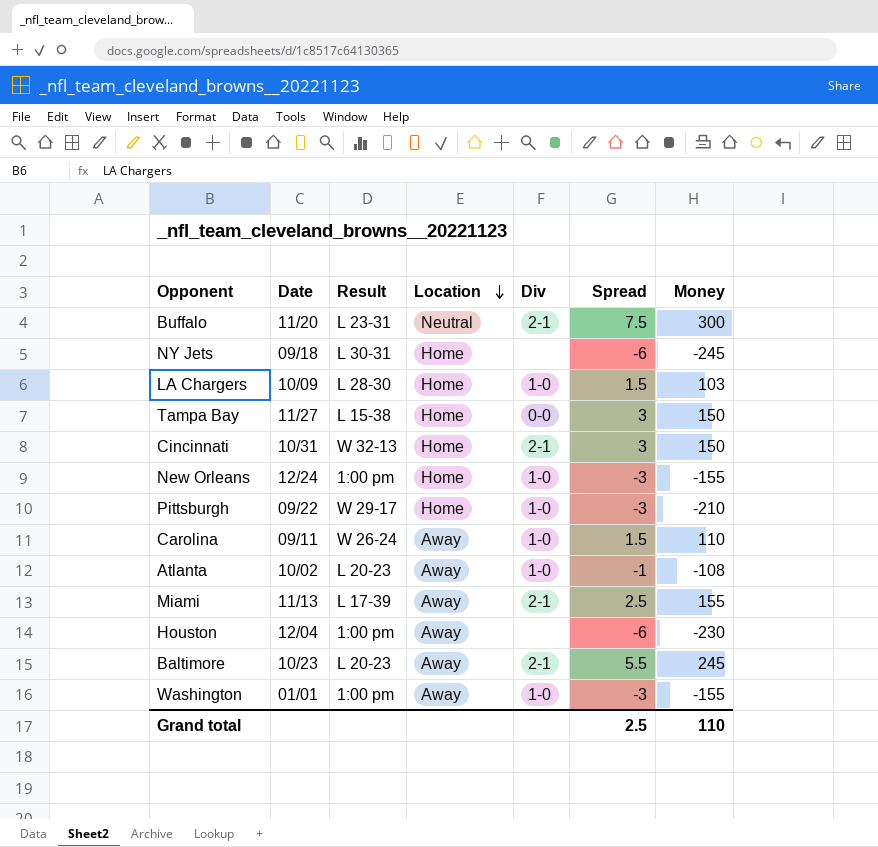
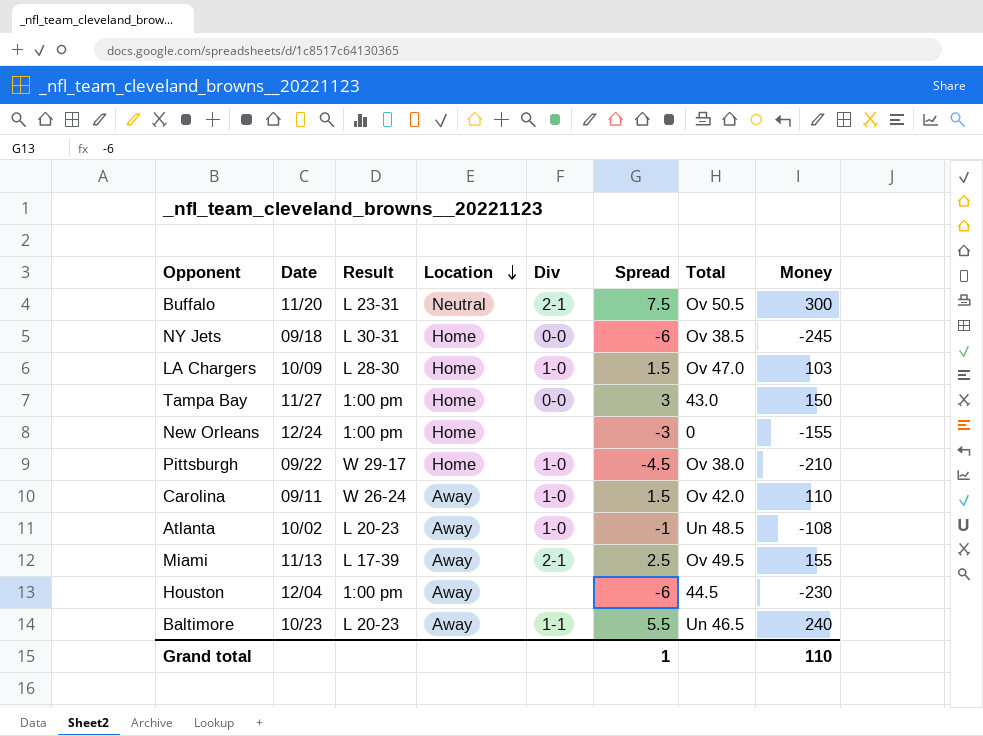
column Total | position: none -> 7
row Cincinnati: 10/31 | W 32-13 | Home | 2-1 | 3 | 150 -> none
row Washington: 01/01 | 1:00 pm | Away | 1-0 | -3 | -155 -> none
NY Jets | Div: none -> 0-0
Tampa Bay | Result: L 15-38 -> 1:00 pm
New Orleans | Div: 1-0 -> none
Pittsburgh | Spread: -3 -> -4.5
Baltimore | Div: 2-1 -> 1-1
Baltimore | Money: 245 -> 240
Grand total | Spread: 2.5 -> 1

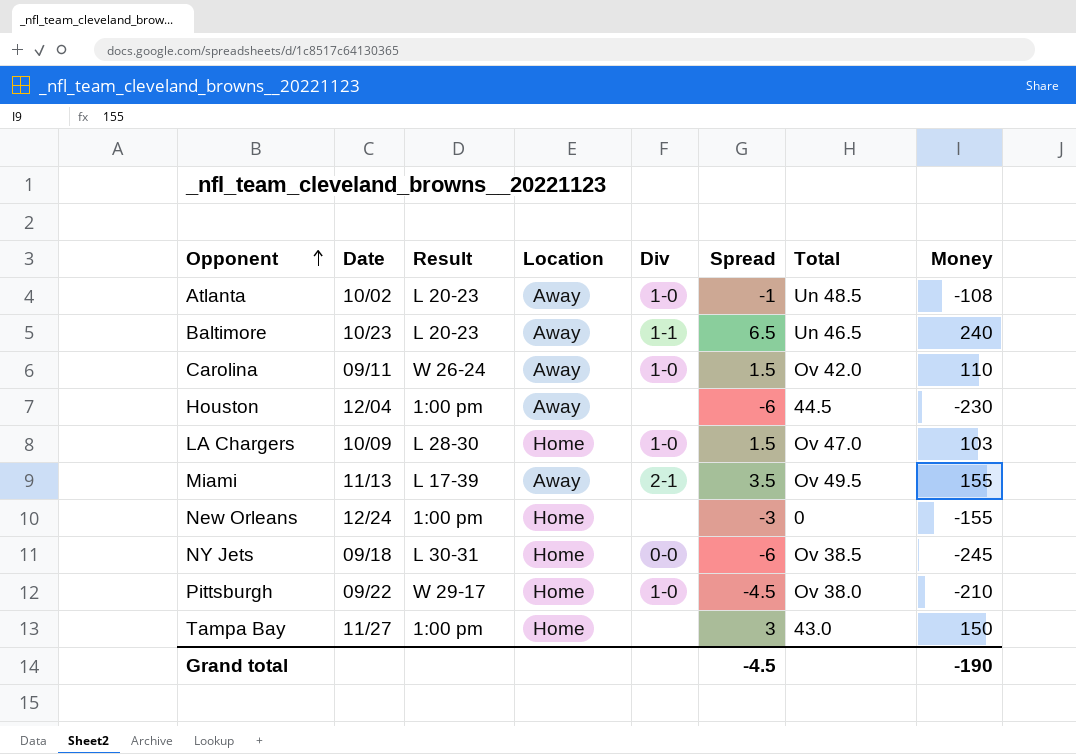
row order: Location descending -> Opponent ascending
row Buffalo: 11/20 | L 23-31 | Neutral | 2-1 | 7.5 | Ov 50.5 | 300 -> none
Baltimore | Spread: 5.5 -> 6.5
Miami | Spread: 2.5 -> 3.5
Tampa Bay | Div: 0-0 -> none
Grand total | Spread: 1 -> -4.5
Grand total | Money: 110 -> -190

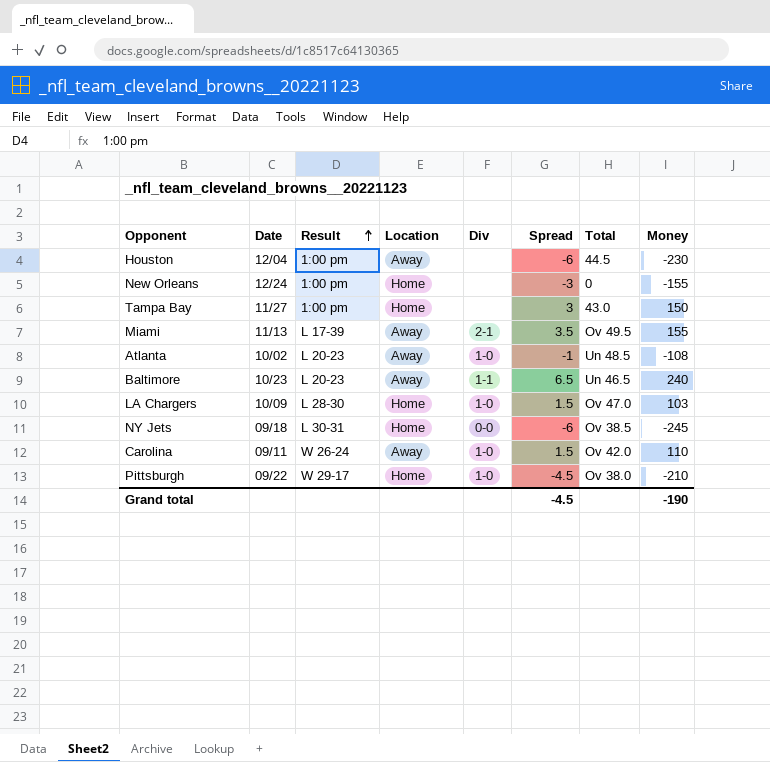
row order: Opponent ascending -> Result ascending

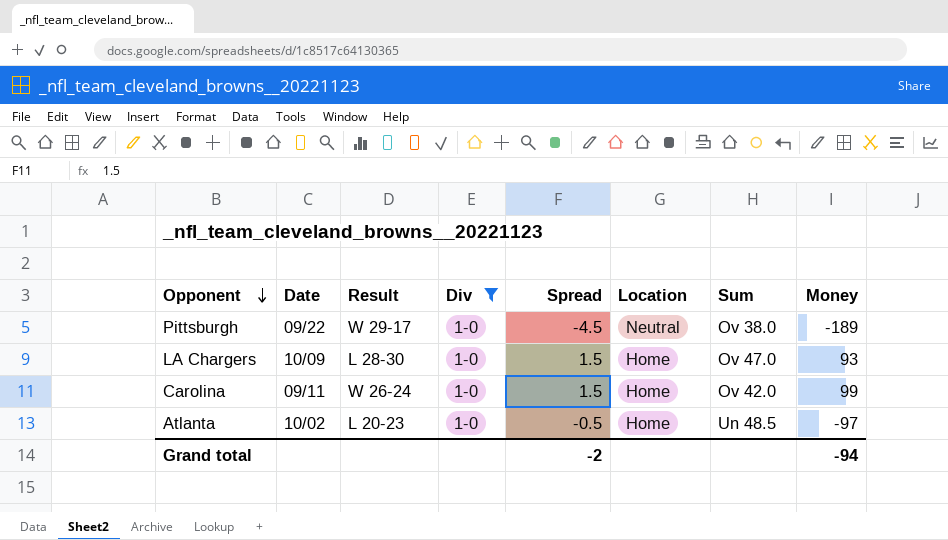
filter: none -> Div = 1-0
row order: Result ascending -> Opponent descending
column Location | position: 4 -> 6
column name: Total -> Sum
Pittsburgh | Location: Home -> Neutral
Pittsburgh | Money: -210 -> -189
LA Chargers | Money: 103 -> 93
Carolina | Location: Away -> Home
Carolina | Money: 110 -> 99
Atlanta | Spread: -1 -> -0.5
Atlanta | Location: Away -> Home
Atlanta | Money: -108 -> -97
Grand total | Spread: -4.5 -> -2
Grand total | Money: -190 -> -94

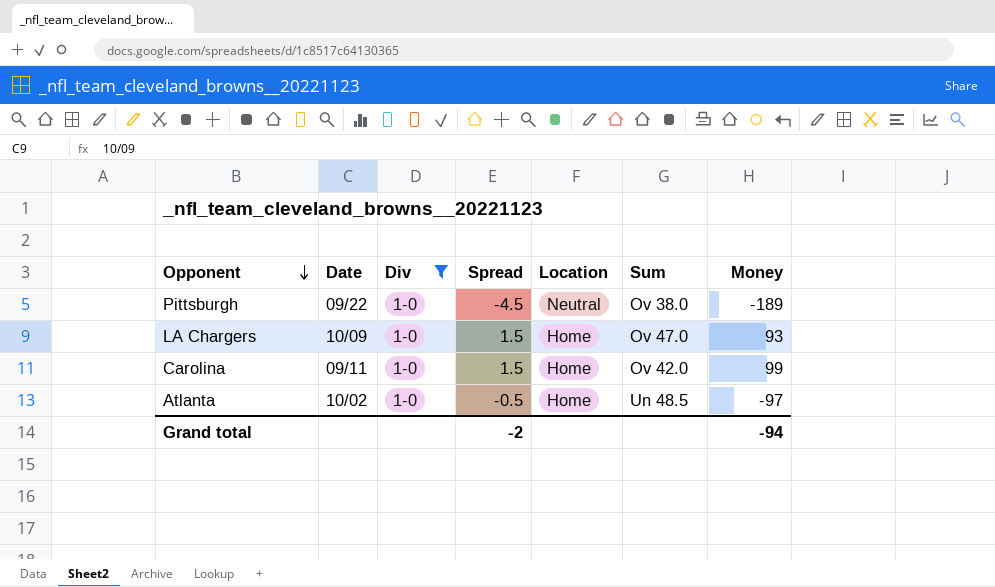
column Result | position: 3 -> none

